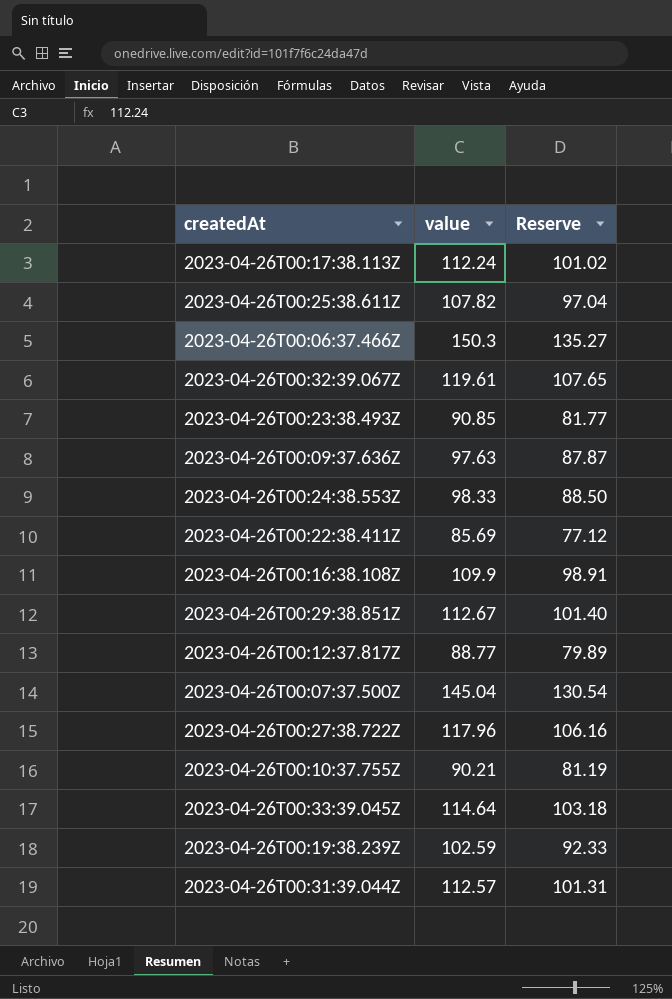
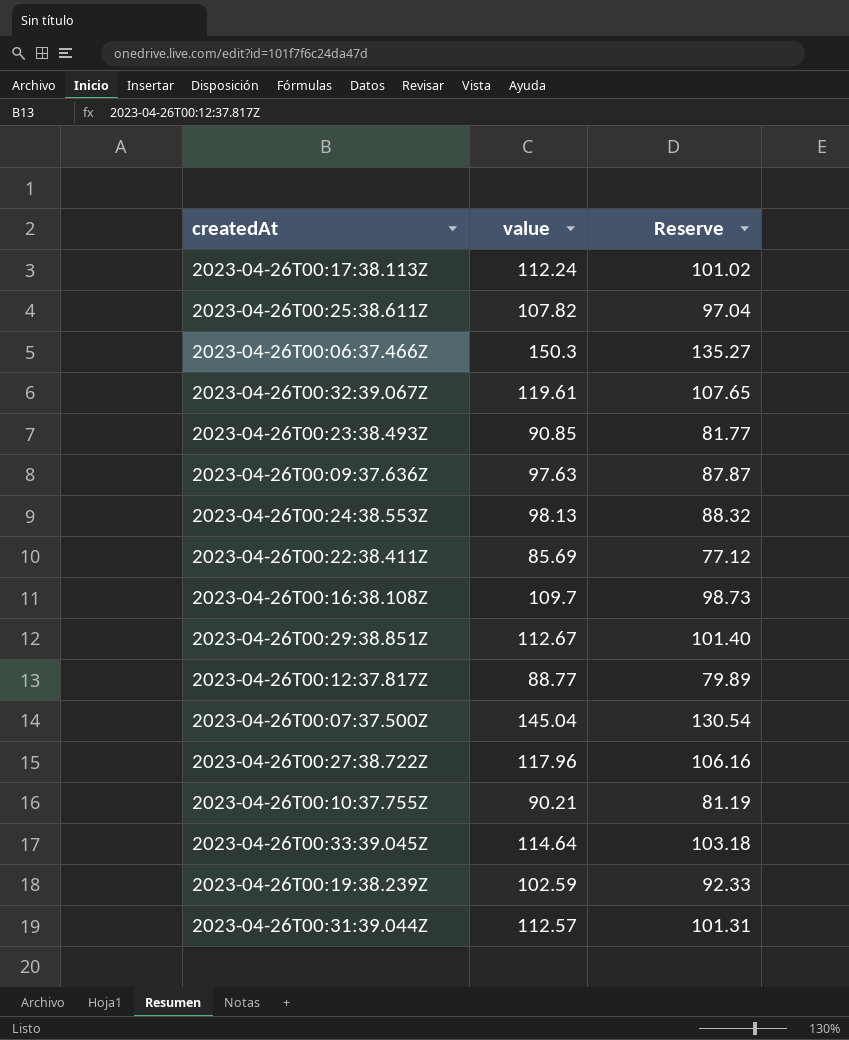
2023-04-26T00:24:38.553Z | value: 98.33 -> 98.13
2023-04-26T00:24:38.553Z | Reserve: 88.50 -> 88.32
2023-04-26T00:16:38.108Z | value: 109.9 -> 109.7
2023-04-26T00:16:38.108Z | Reserve: 98.91 -> 98.73

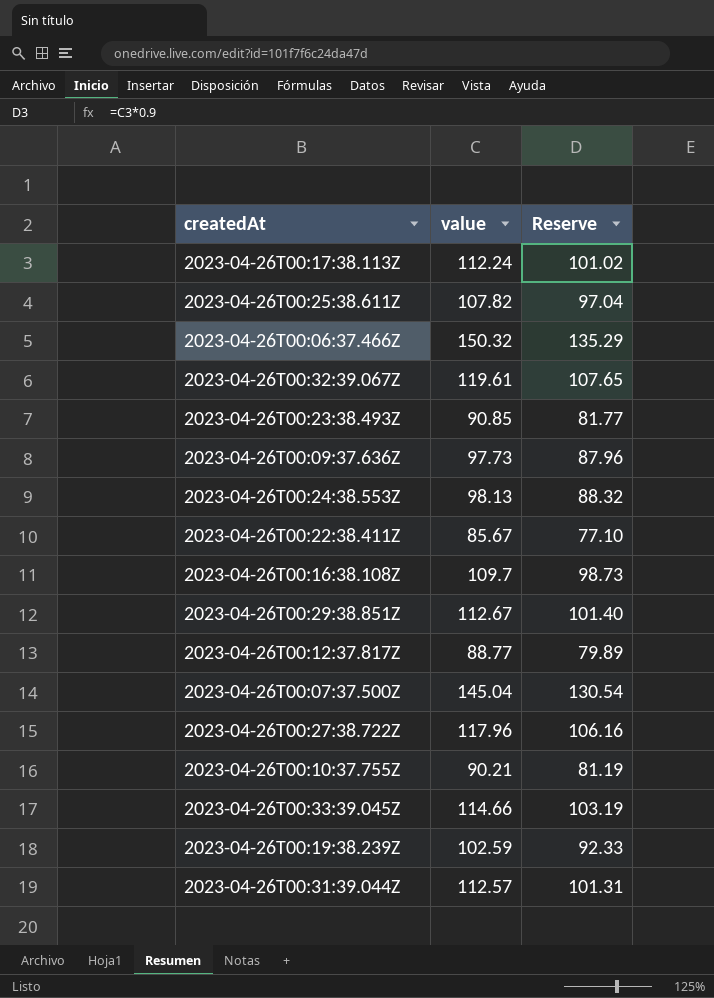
2023-04-26T00:06:37.466Z | value: 150.3 -> 150.32
2023-04-26T00:06:37.466Z | Reserve: 135.27 -> 135.29
2023-04-26T00:09:37.636Z | value: 97.63 -> 97.73
2023-04-26T00:09:37.636Z | Reserve: 87.87 -> 87.96
2023-04-26T00:22:38.411Z | value: 85.69 -> 85.67
2023-04-26T00:22:38.411Z | Reserve: 77.12 -> 77.10
2023-04-26T00:33:39.045Z | value: 114.64 -> 114.66
2023-04-26T00:33:39.045Z | Reserve: 103.18 -> 103.19

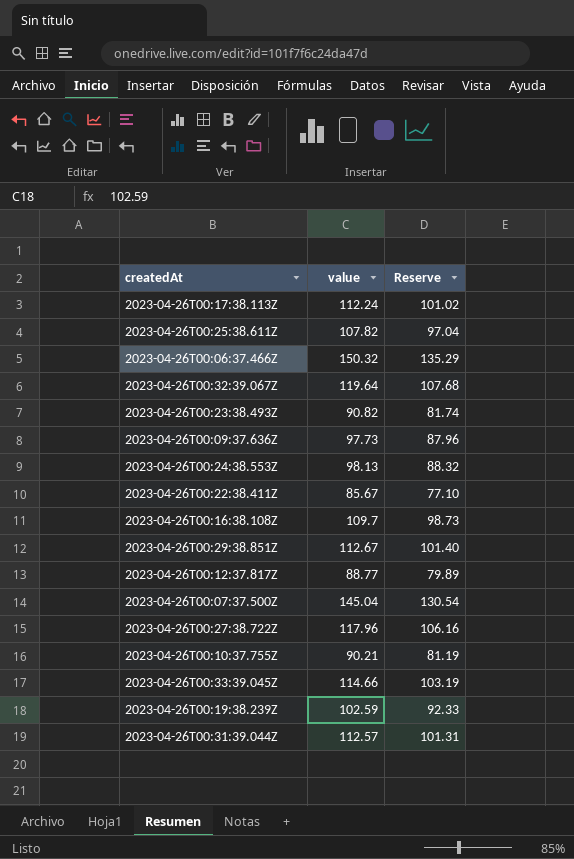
2023-04-26T00:32:39.067Z | value: 119.61 -> 119.64
2023-04-26T00:32:39.067Z | Reserve: 107.65 -> 107.68
2023-04-26T00:23:38.493Z | value: 90.85 -> 90.82
2023-04-26T00:23:38.493Z | Reserve: 81.77 -> 81.74

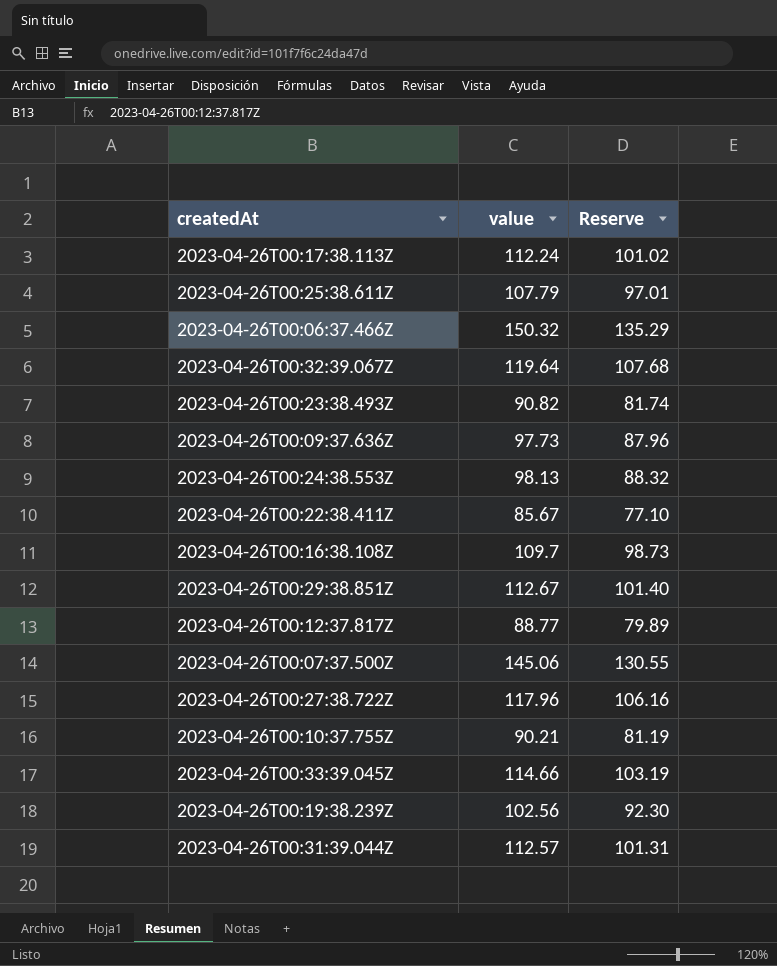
2023-04-26T00:25:38.611Z | value: 107.82 -> 107.79
2023-04-26T00:25:38.611Z | Reserve: 97.04 -> 97.01
2023-04-26T00:07:37.500Z | value: 145.04 -> 145.06
2023-04-26T00:07:37.500Z | Reserve: 130.54 -> 130.55
2023-04-26T00:19:38.239Z | value: 102.59 -> 102.56
2023-04-26T00:19:38.239Z | Reserve: 92.33 -> 92.30

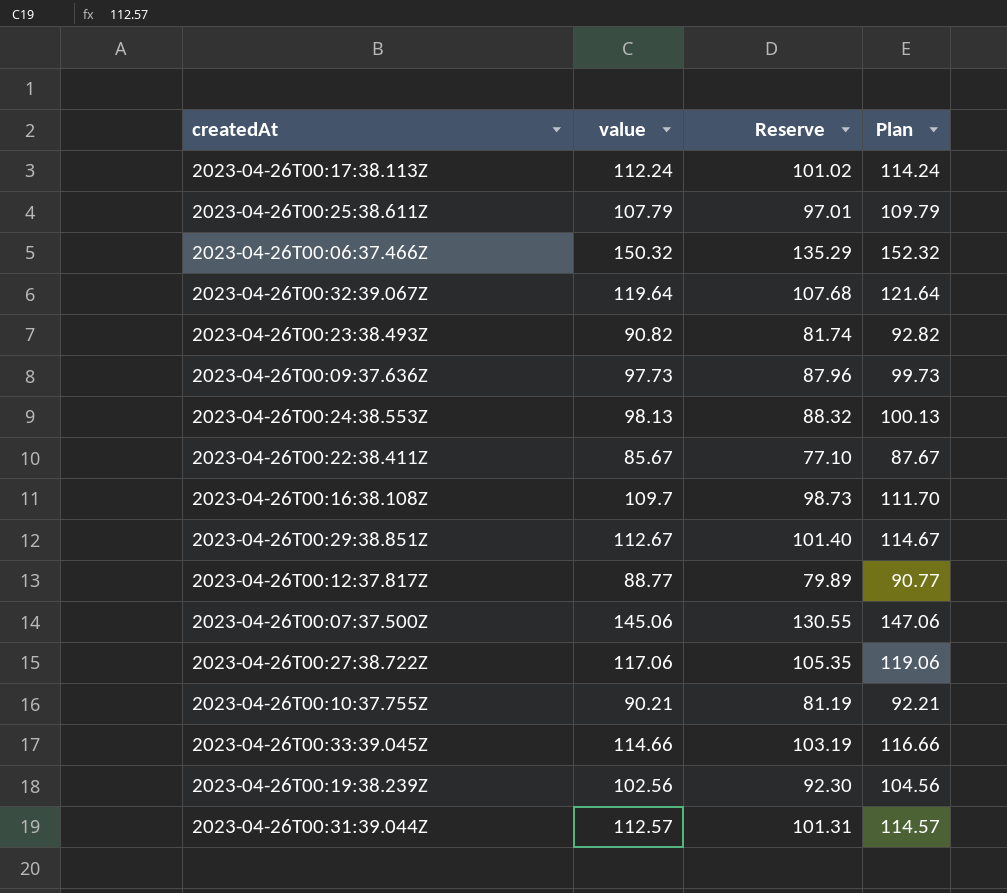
column Plan | formula: none -> [value] + 2
2023-04-26T00:27:38.722Z | value: 117.96 -> 117.06
2023-04-26T00:27:38.722Z | Reserve: 106.16 -> 105.35

